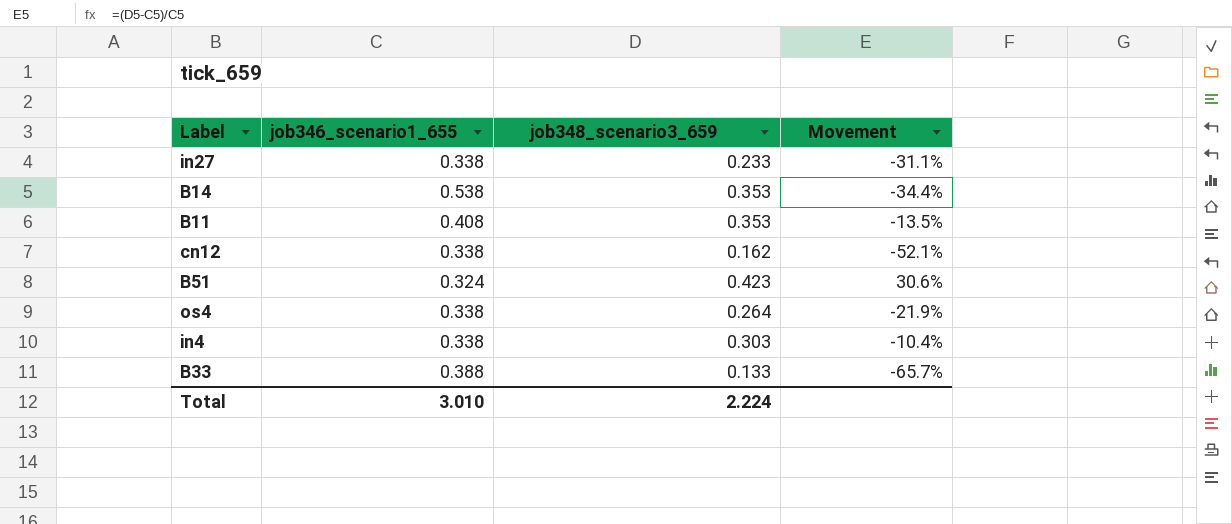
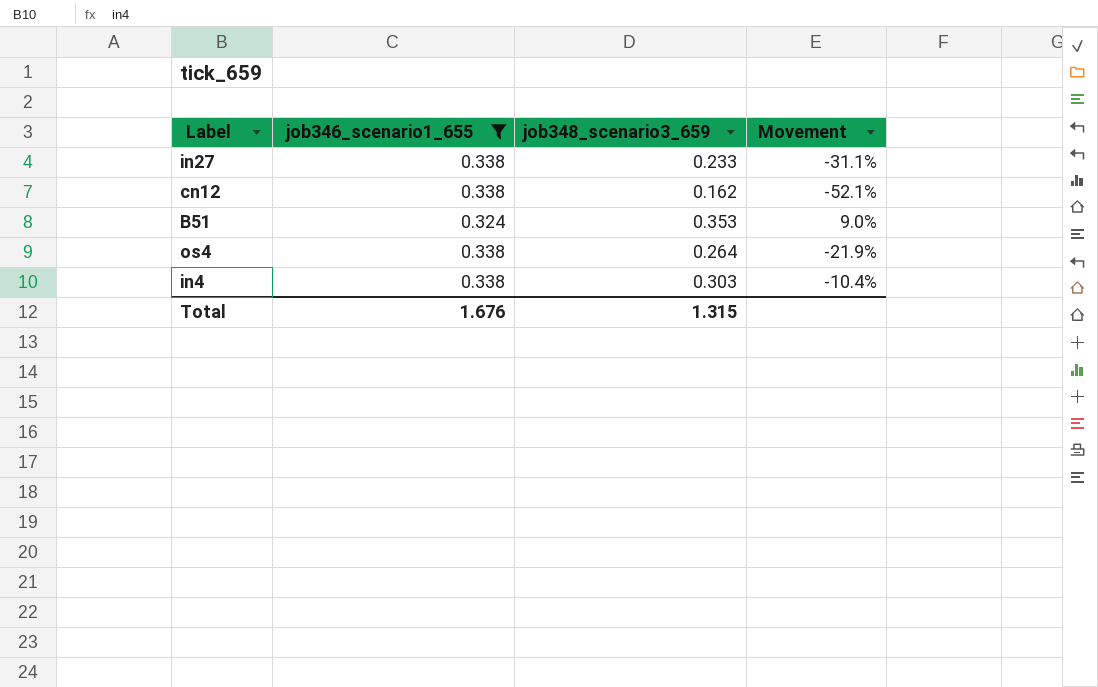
filter: none -> job346_scenario1_655 <= 0.338
B51 | job348_scenario3_659: 0.423 -> 0.353
B51 | Movement: 30.6% -> 9.0%
Total | job346_scenario1_655: 3.010 -> 1.676
Total | job348_scenario3_659: 2.224 -> 1.315

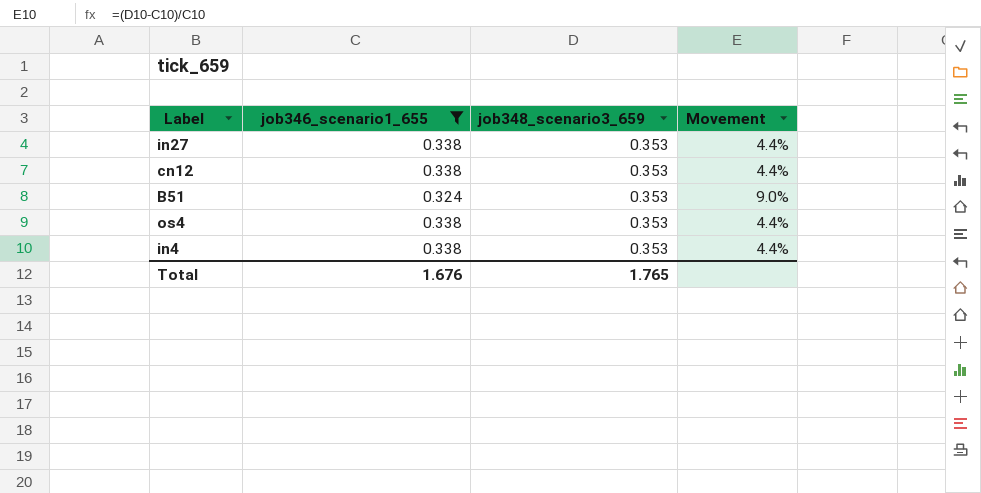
in27 | job348_scenario3_659: 0.233 -> 0.353
in27 | Movement: -31.1% -> 4.4%
cn12 | job348_scenario3_659: 0.162 -> 0.353
cn12 | Movement: -52.1% -> 4.4%
os4 | job348_scenario3_659: 0.264 -> 0.353
os4 | Movement: -21.9% -> 4.4%
in4 | job348_scenario3_659: 0.303 -> 0.353
in4 | Movement: -10.4% -> 4.4%
Total | job348_scenario3_659: 1.315 -> 1.765

